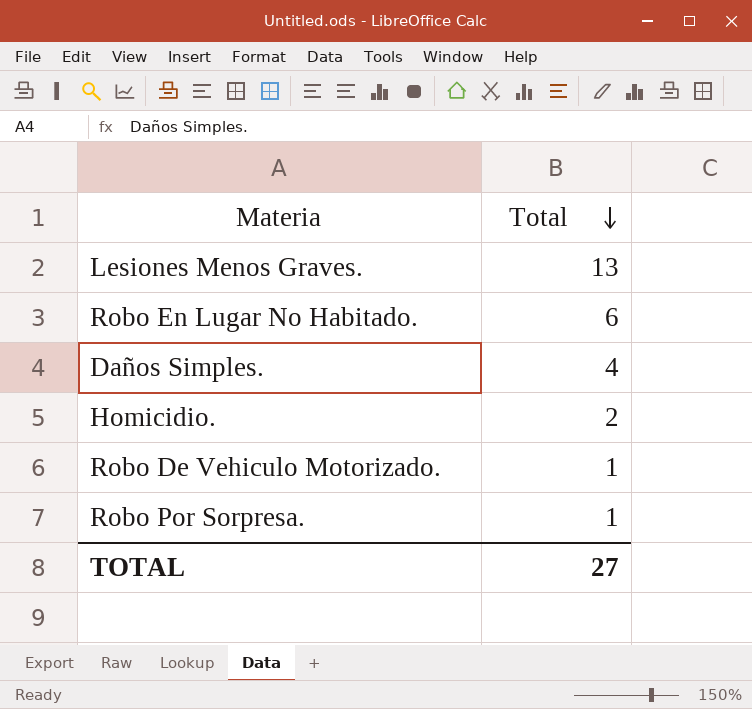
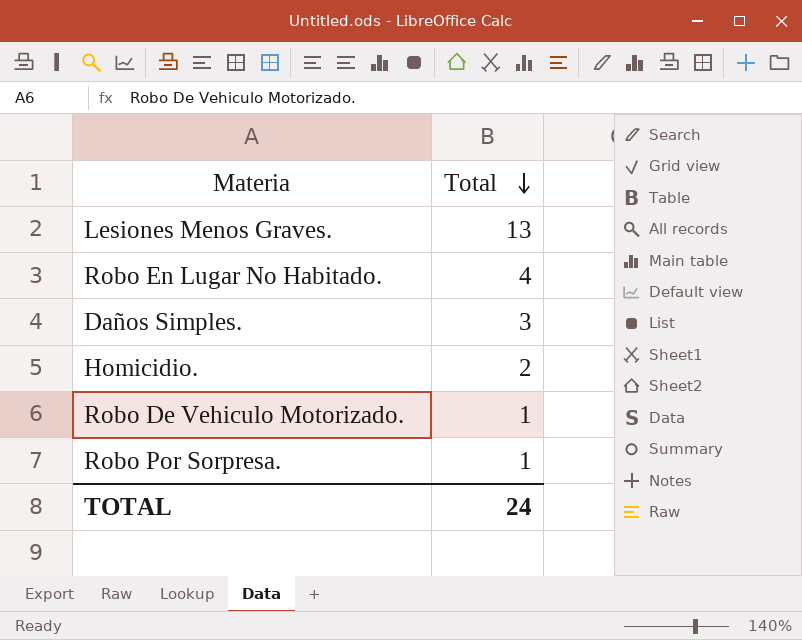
Robo En Lugar No Habitado. | Total: 6 -> 4
Daños Simples. | Total: 4 -> 3
TOTAL | Total: 27 -> 24

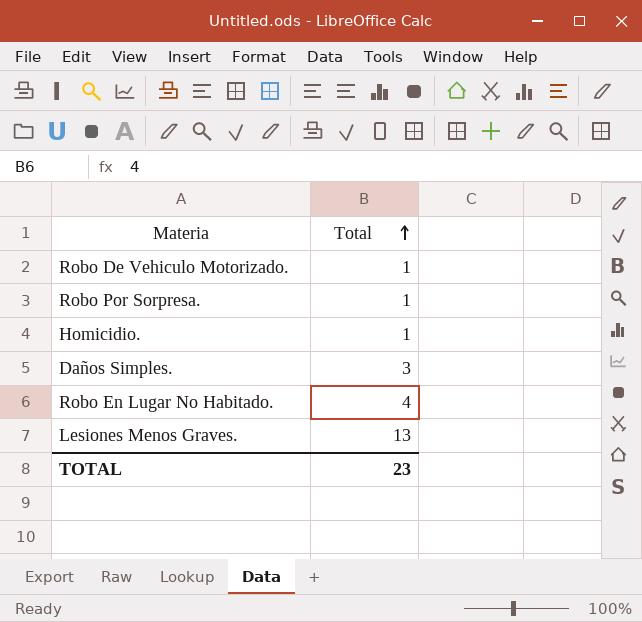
row order: Total descending -> Total ascending
Homicidio. | Total: 2 -> 1
TOTAL | Total: 24 -> 23

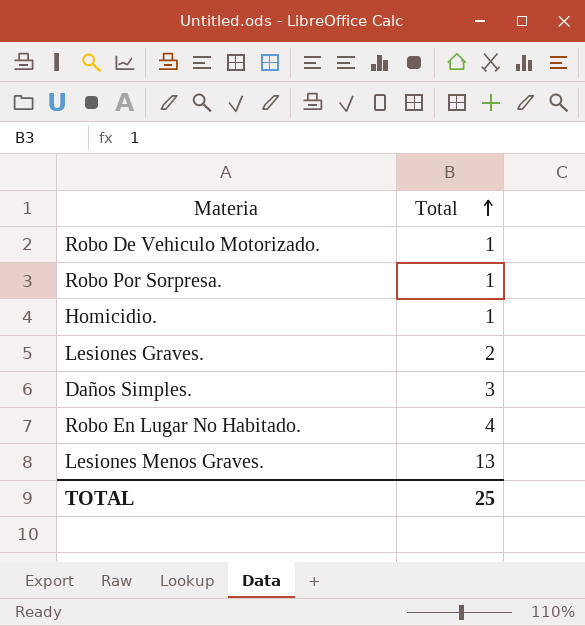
row Lesiones Graves.: none -> 2
TOTAL | Total: 23 -> 25

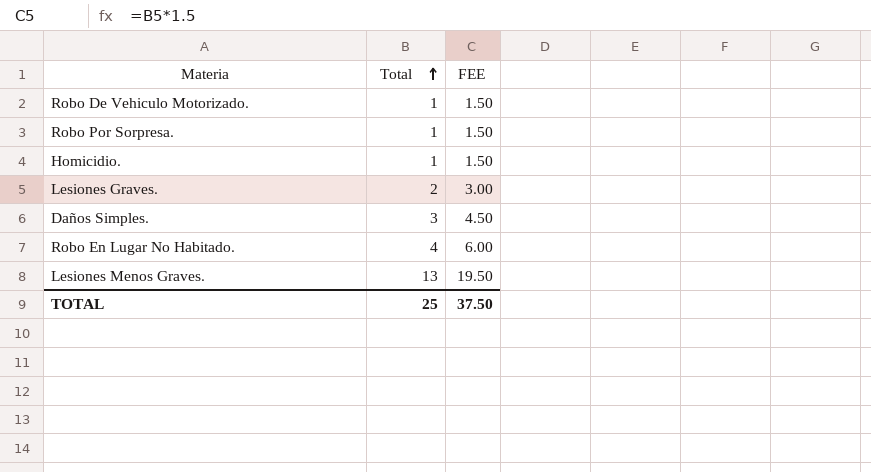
column FEE | formula: none -> [Total] * 1.5

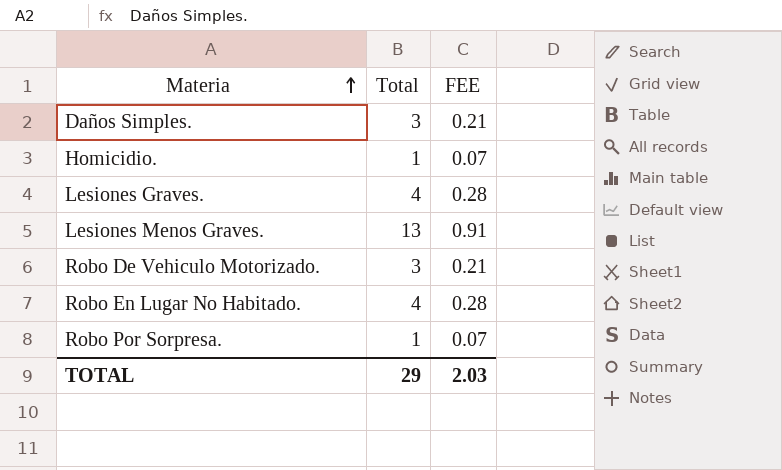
row order: Total ascending -> Materia ascending
column FEE | formula: [Total] * 1.5 -> [Total] * 0.07
Lesiones Graves. | Total: 2 -> 4
Robo De Vehiculo Motorizado. | Total: 1 -> 3
TOTAL | Total: 25 -> 29
TOTAL | FEE: 37.50 -> 2.03

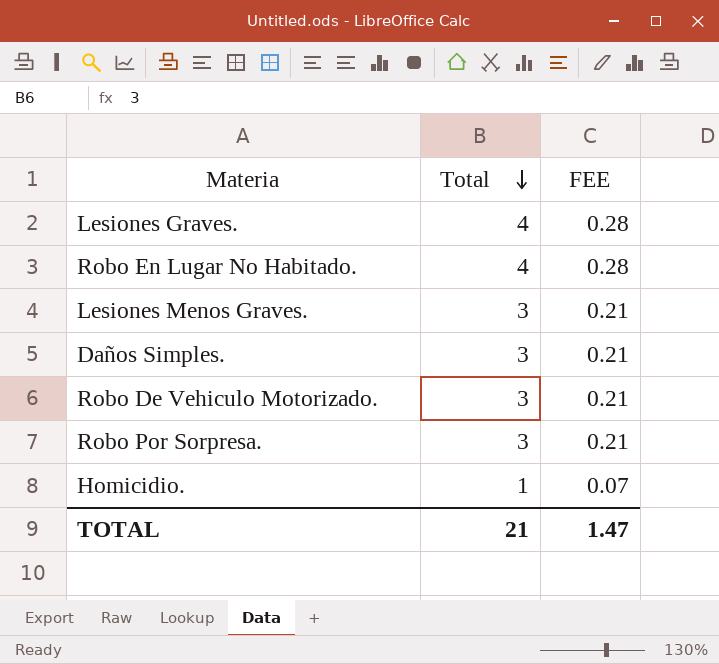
row order: Materia ascending -> Total descending
Lesiones Menos Graves. | Total: 13 -> 3
Lesiones Menos Graves. | FEE: 0.91 -> 0.21
Robo Por Sorpresa. | Total: 1 -> 3
Robo Por Sorpresa. | FEE: 0.07 -> 0.21
TOTAL | Total: 29 -> 21
TOTAL | FEE: 2.03 -> 1.47

